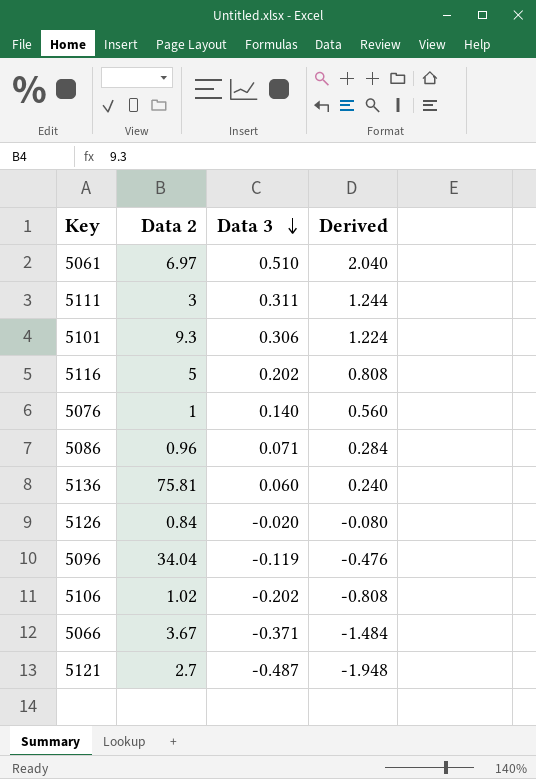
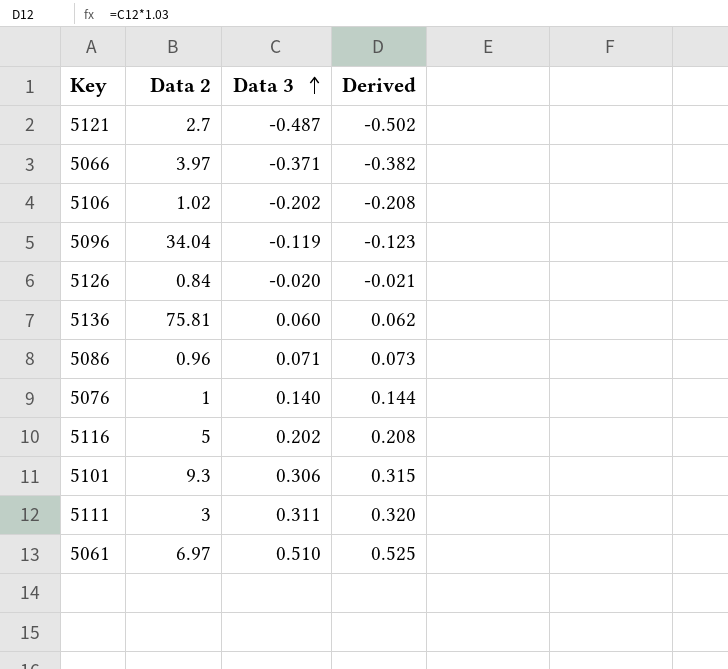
row order: Data 3 descending -> Data 3 ascending
column Derived | formula: [Data 3] * 4 -> [Data 3] * 1.03
5066 | Data 2: 3.67 -> 3.97

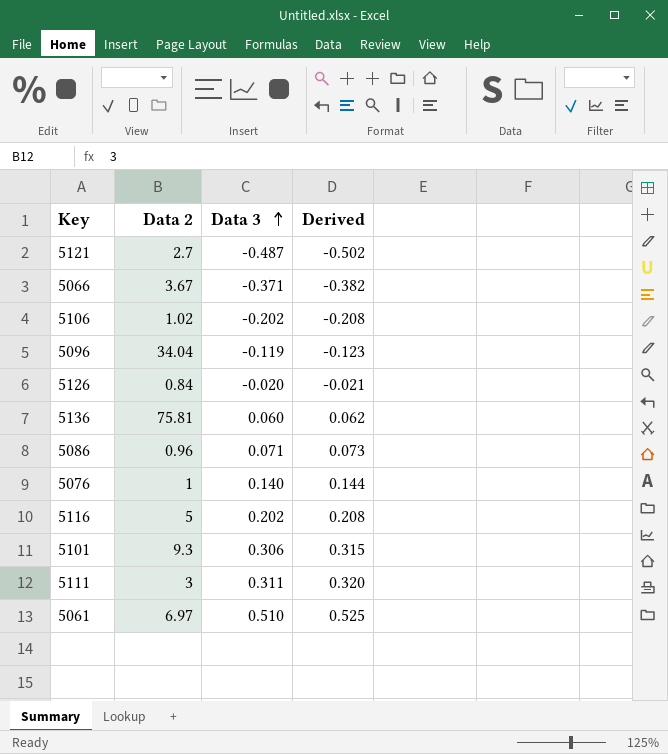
5066 | Data 2: 3.97 -> 3.67

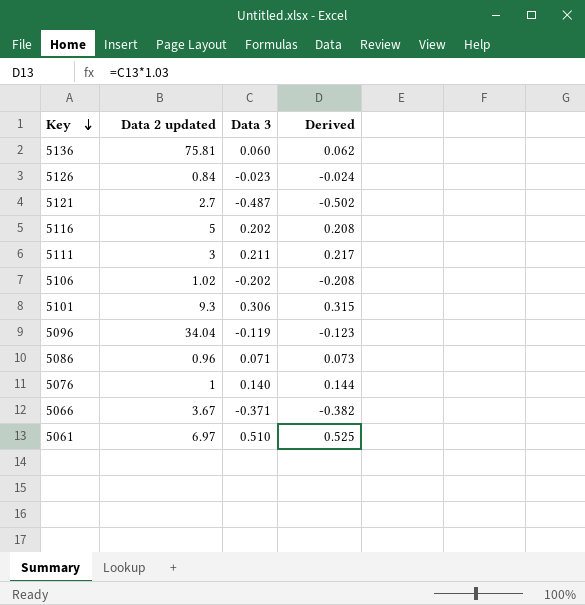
row order: Data 3 ascending -> Key descending
column name: Data 2 -> Data 2 updated
5126 | Data 3: -0.020 -> -0.023
5126 | Derived: -0.021 -> -0.024
5111 | Data 3: 0.311 -> 0.211
5111 | Derived: 0.320 -> 0.217

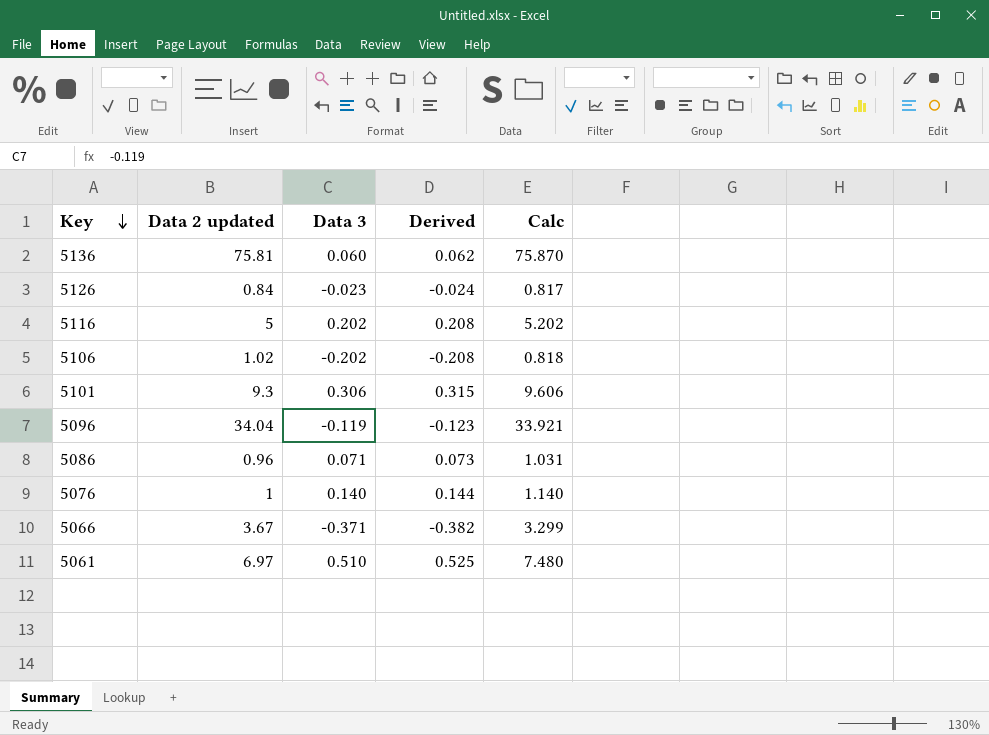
column Calc | formula: none -> [Data 2 updated] + [Data 3]
row 5121: 2.7 | -0.487 | -0.502 -> none
row 5111: 3 | 0.211 | 0.217 -> none

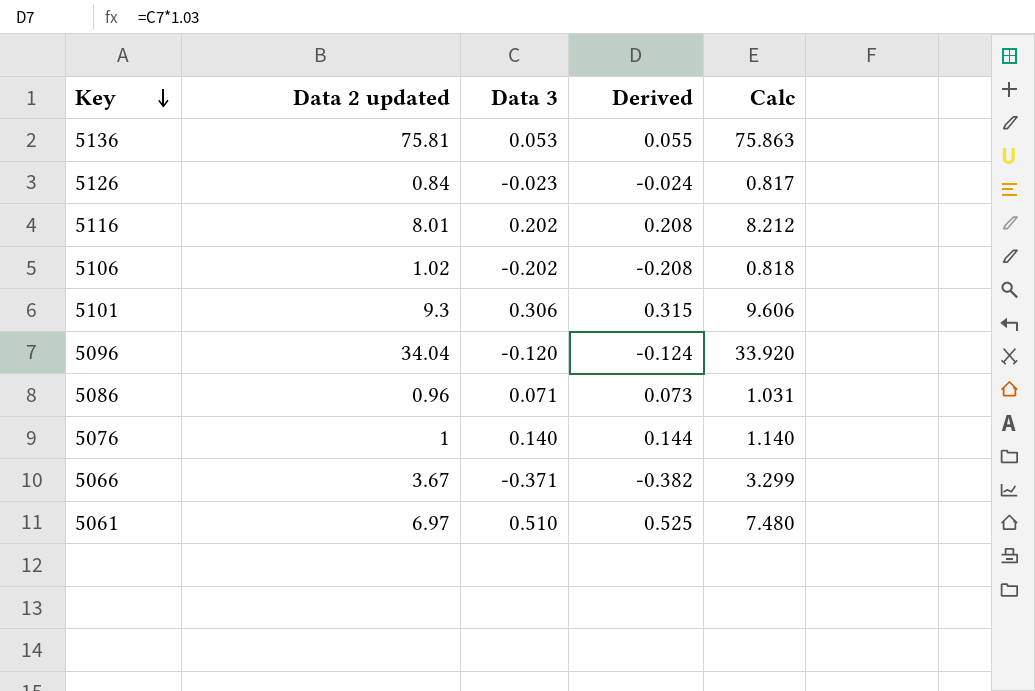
5136 | Data 3: 0.060 -> 0.053
5136 | Derived: 0.062 -> 0.055
5136 | Calc: 75.870 -> 75.863
5116 | Data 2 updated: 5 -> 8.01
5116 | Calc: 5.202 -> 8.212
5096 | Data 3: -0.119 -> -0.120
5096 | Derived: -0.123 -> -0.124
5096 | Calc: 33.921 -> 33.920

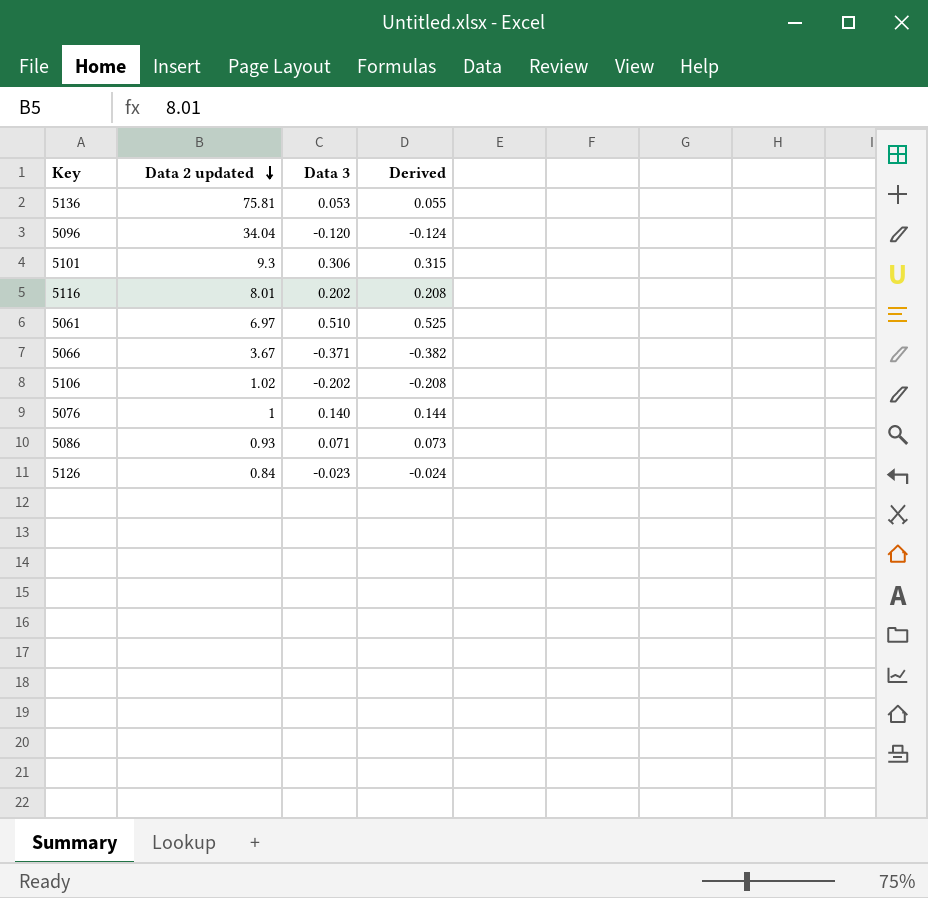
row order: Key descending -> Data 2 updated descending
column Calc | formula: [Data 2 updated] + [Data 3] -> none
5086 | Data 2 updated: 0.96 -> 0.93

